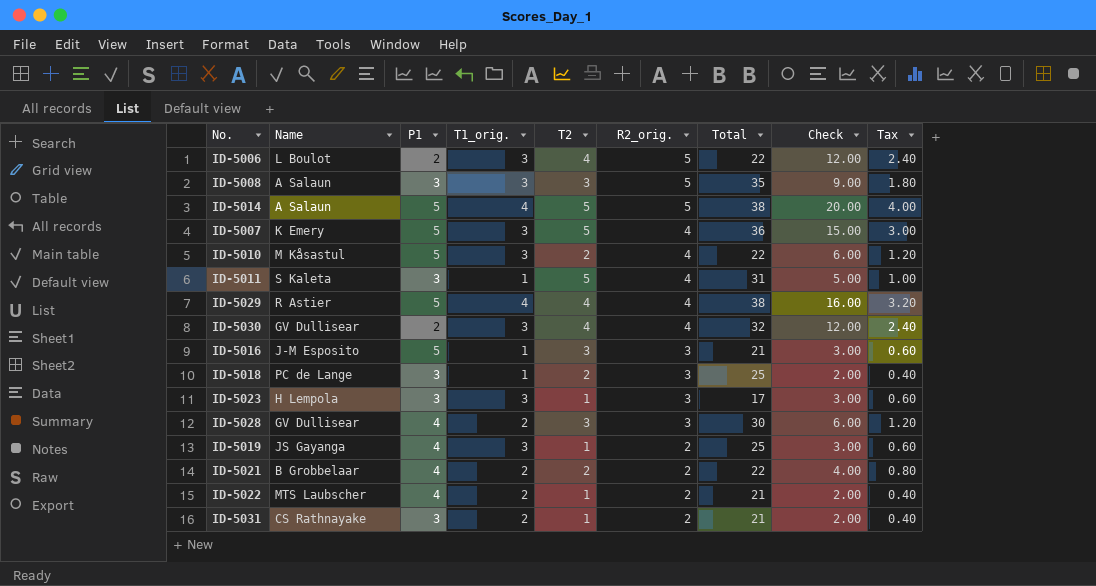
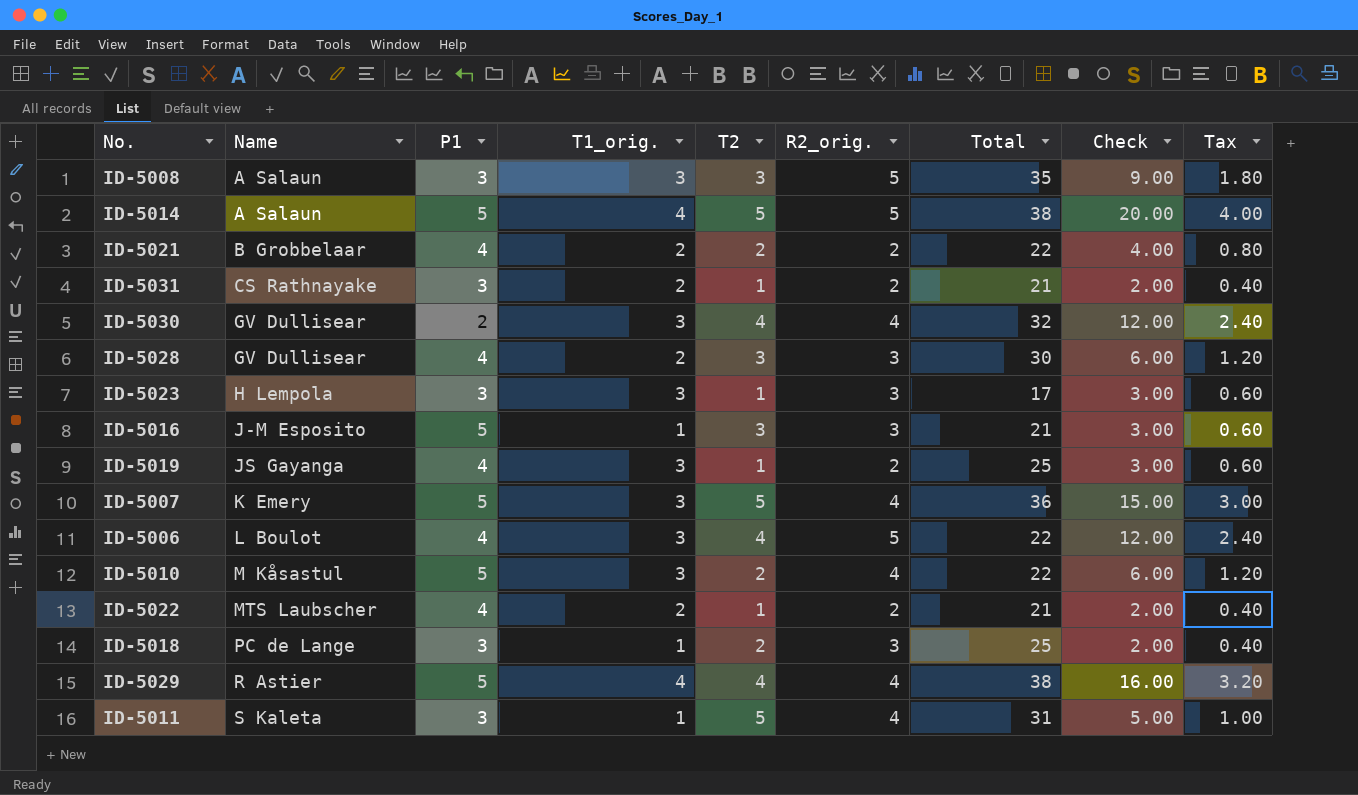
row order: R2_orig. descending -> Name ascending
ID-5006 | P1: 2 -> 4

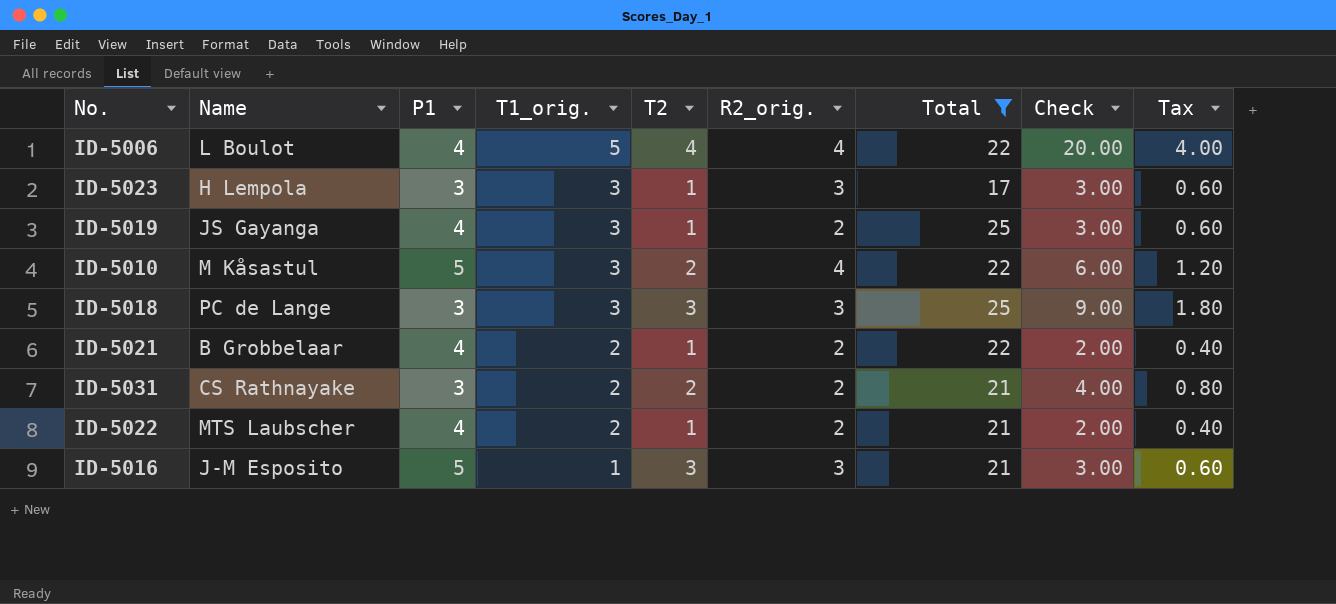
filter: none -> Total <= 25
row order: Name ascending -> T1_orig. descending
ID-5006 | T1_orig.: 3 -> 5
ID-5006 | R2_orig.: 5 -> 4
ID-5006 | Check: 12.00 -> 20.00
ID-5006 | Tax: 2.40 -> 4.00
ID-5018 | T1_orig.: 1 -> 3
ID-5018 | T2: 2 -> 3
ID-5018 | Check: 2.00 -> 9.00
ID-5018 | Tax: 0.40 -> 1.80
ID-5021 | T2: 2 -> 1
ID-5021 | Check: 4.00 -> 2.00
ID-5021 | Tax: 0.80 -> 0.40
ID-5031 | T2: 1 -> 2
ID-5031 | Check: 2.00 -> 4.00
ID-5031 | Tax: 0.40 -> 0.80

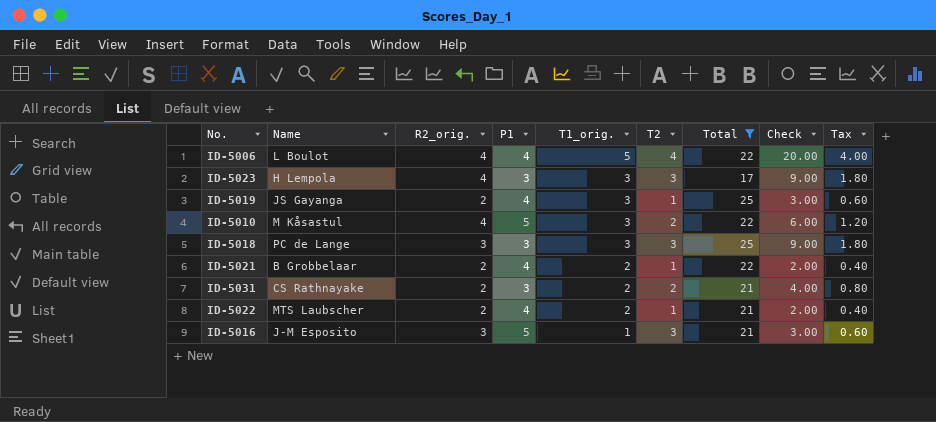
column R2_orig. | position: 6 -> 3
ID-5023 | R2_orig.: 3 -> 4
ID-5023 | T2: 1 -> 3
ID-5023 | Check: 3.00 -> 9.00
ID-5023 | Tax: 0.60 -> 1.80

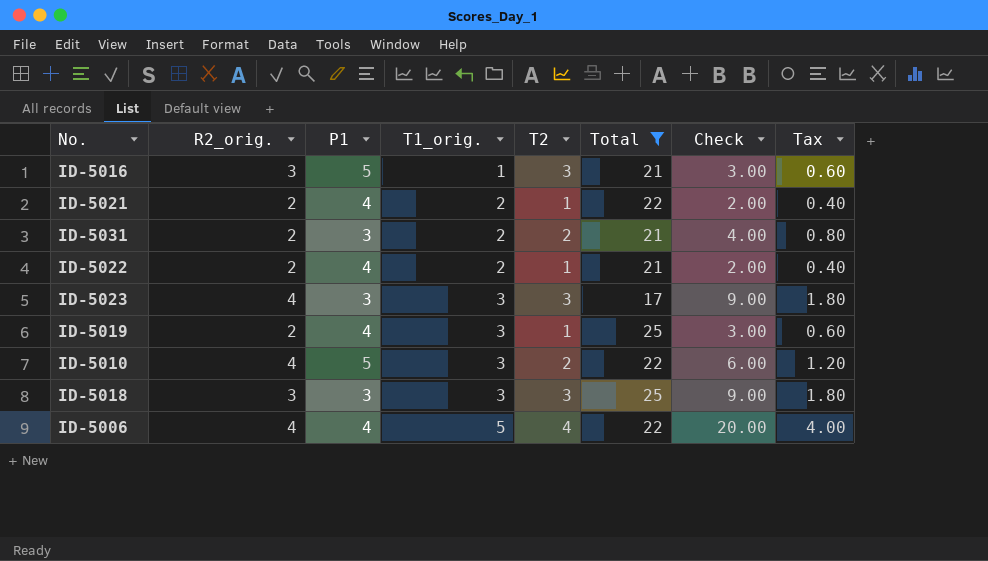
row order: T1_orig. descending -> T1_orig. ascending
column Name | position: 2 -> none

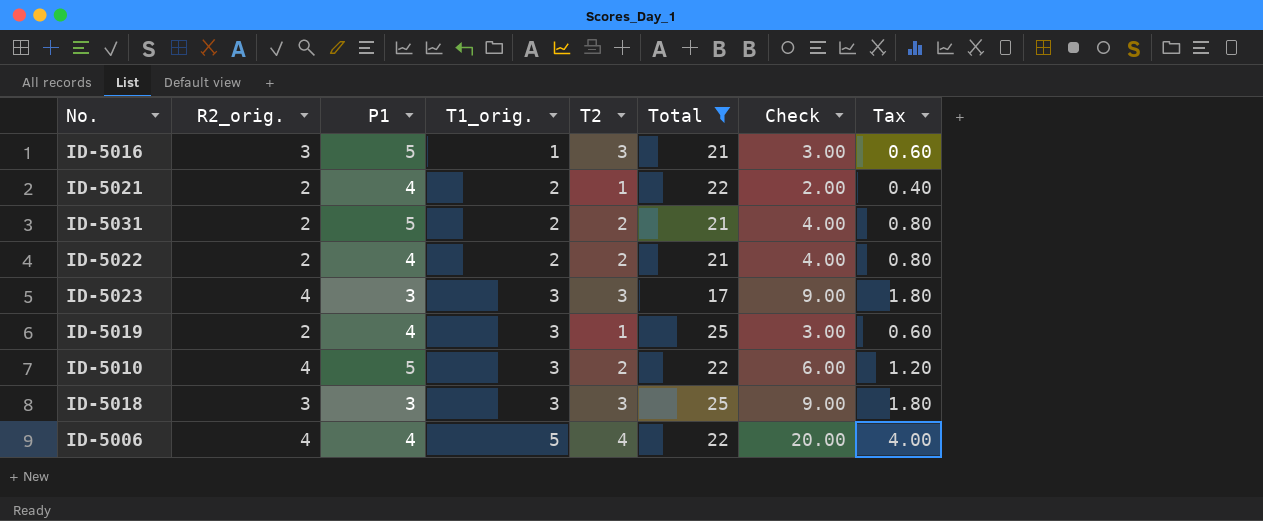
ID-5031 | P1: 3 -> 5
ID-5022 | T2: 1 -> 2
ID-5022 | Check: 2.00 -> 4.00
ID-5022 | Tax: 0.40 -> 0.80

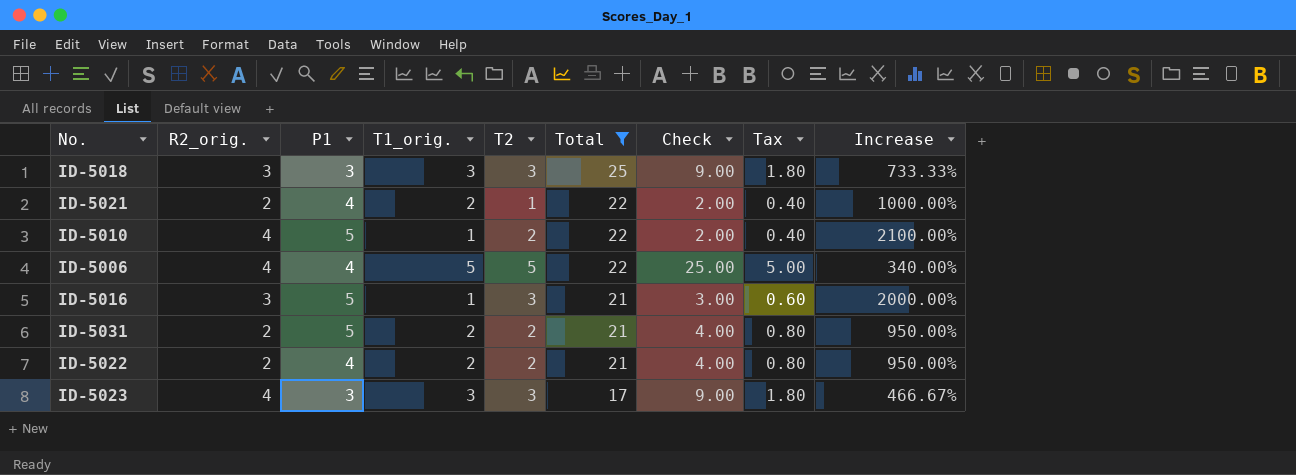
row order: T1_orig. ascending -> Total descending
column Increase | formula: none -> ([Total] - [T1_orig.]) / [T1_orig.]
row ID-5019: 2 | 4 | 3 | 1 | 25 | 3.00 | 0.60 -> none
ID-5010 | T1_orig.: 3 -> 1
ID-5010 | Check: 6.00 -> 2.00
ID-5010 | Tax: 1.20 -> 0.40
ID-5006 | T2: 4 -> 5
ID-5006 | Check: 20.00 -> 25.00
ID-5006 | Tax: 4.00 -> 5.00

